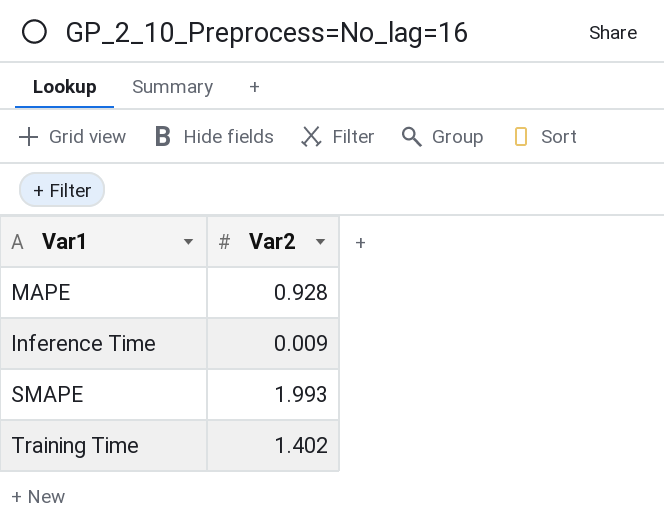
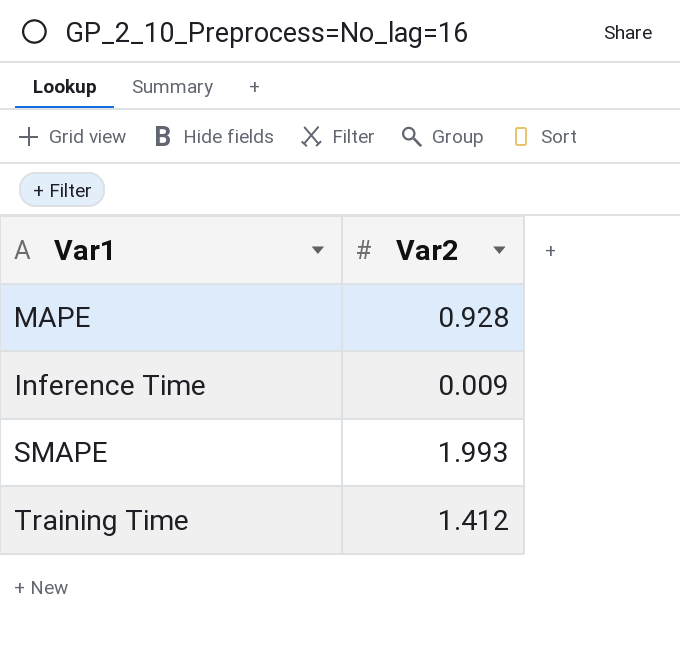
Training Time | Var2: 1.402 -> 1.412

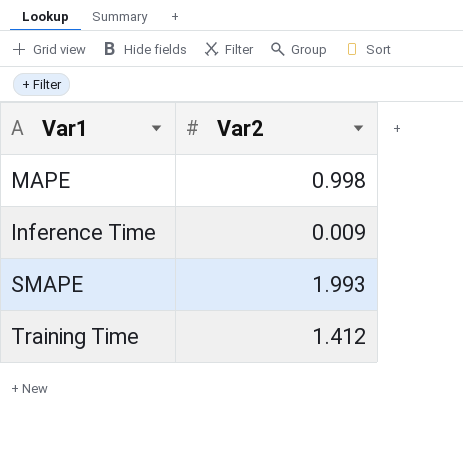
MAPE | Var2: 0.928 -> 0.998

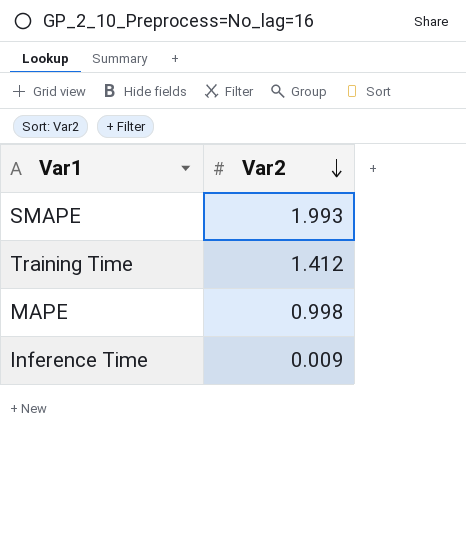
row order: none -> Var2 descending

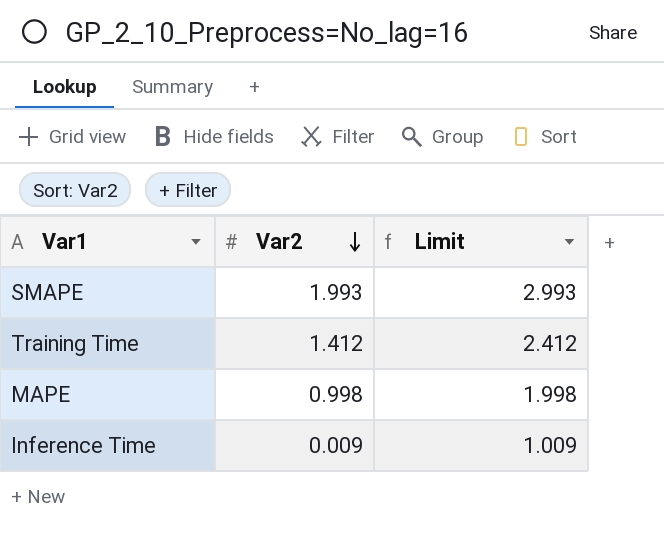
column Limit | formula: none -> [Var2] + 1

